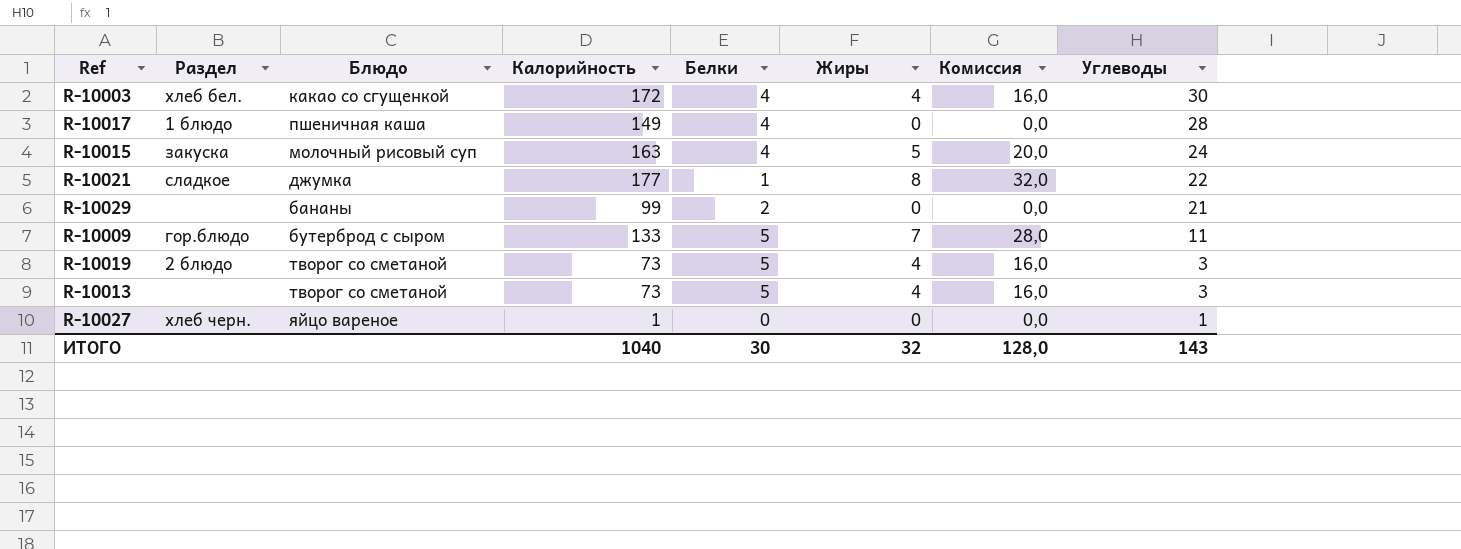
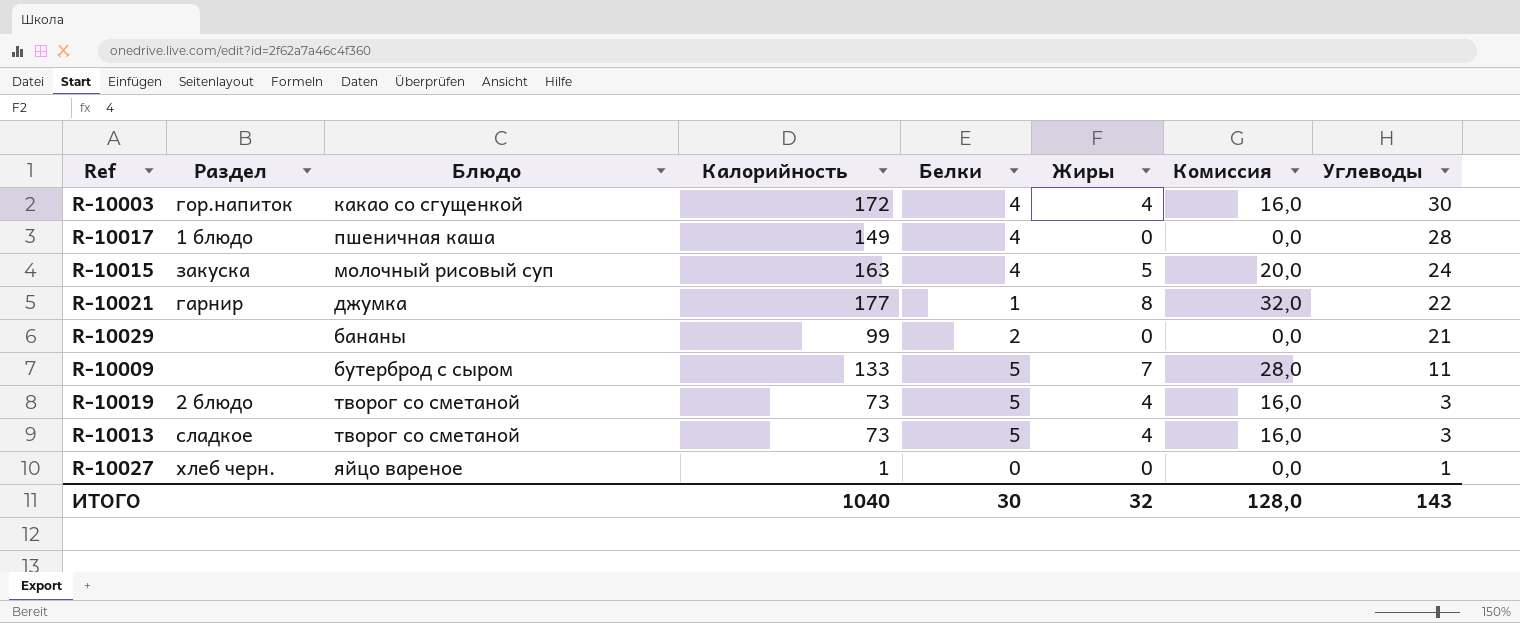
R-10003 | Раздел: хлеб бел. -> гор.напиток
R-10021 | Раздел: сладкое -> гарнир
R-10009 | Раздел: гор.блюдо -> none
R-10013 | Раздел: none -> сладкое

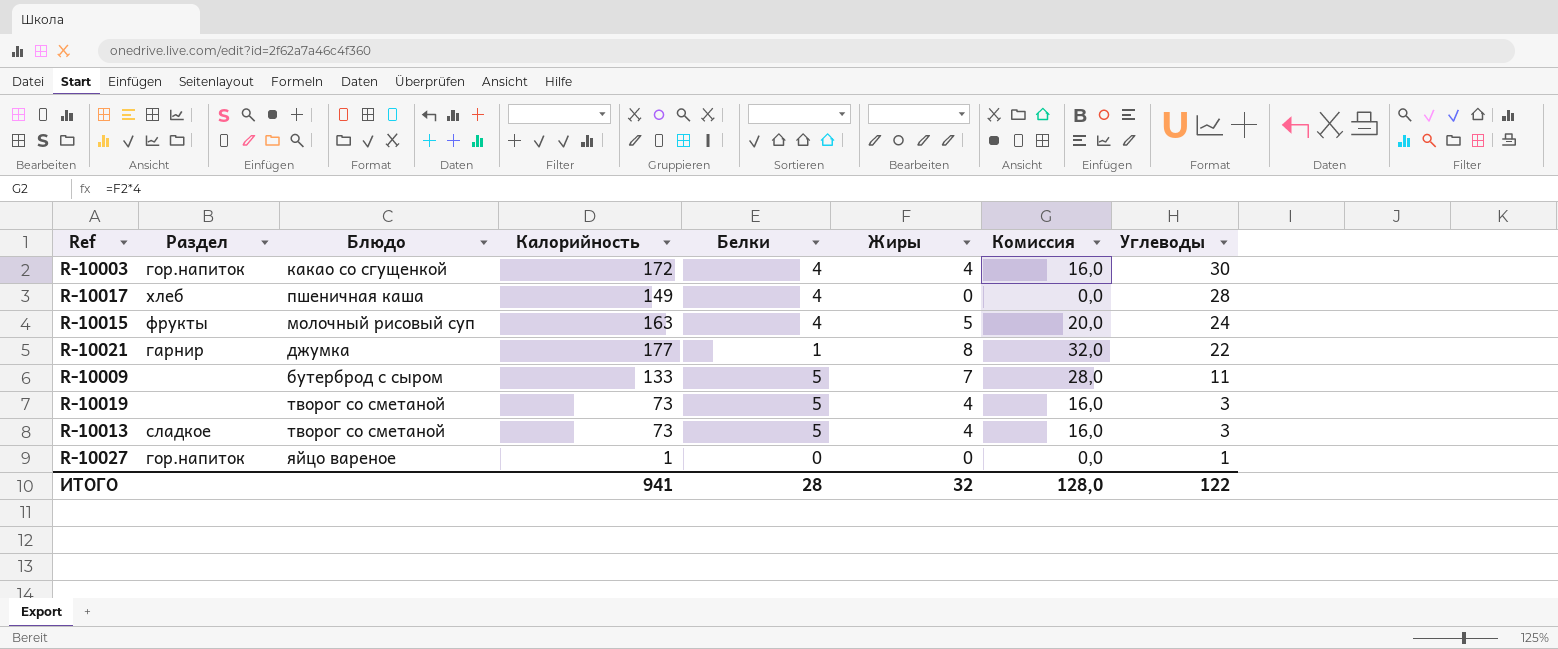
row R-10029: none | бананы | 99 | 2 | 0 | 0,0 | 21 -> none
R-10017 | Раздел: 1 блюдо -> хлеб
R-10015 | Раздел: закуска -> фрукты
R-10019 | Раздел: 2 блюдо -> none
R-10027 | Раздел: хлеб черн. -> гор.напиток
ИТОГО | Калорийность: 1040 -> 941
ИТОГО | Белки: 30 -> 28
ИТОГО | Углеводы: 143 -> 122

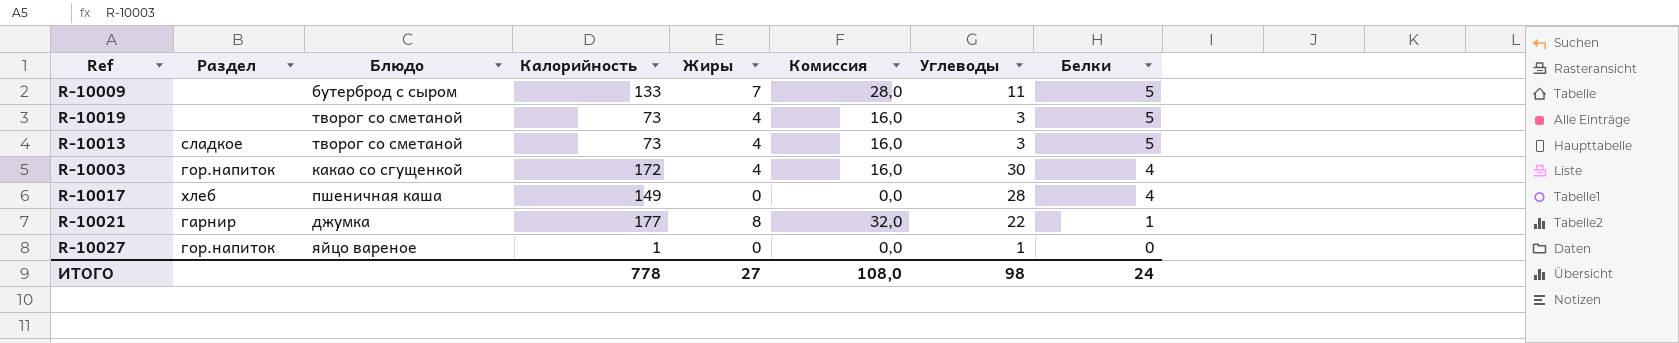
row order: Углеводы descending -> Белки descending
column Белки | position: 5 -> 8
row R-10015: фрукты | молочный рисовый суп | 163 | 4 | 5 | 20,0 | 24 -> none
ИТОГО | Калорийность: 941 -> 778
ИТОГО | Жиры: 32 -> 27
ИТОГО | Комиссия: 128,0 -> 108,0
ИТОГО | Углеводы: 122 -> 98
ИТОГО | Белки: 28 -> 24

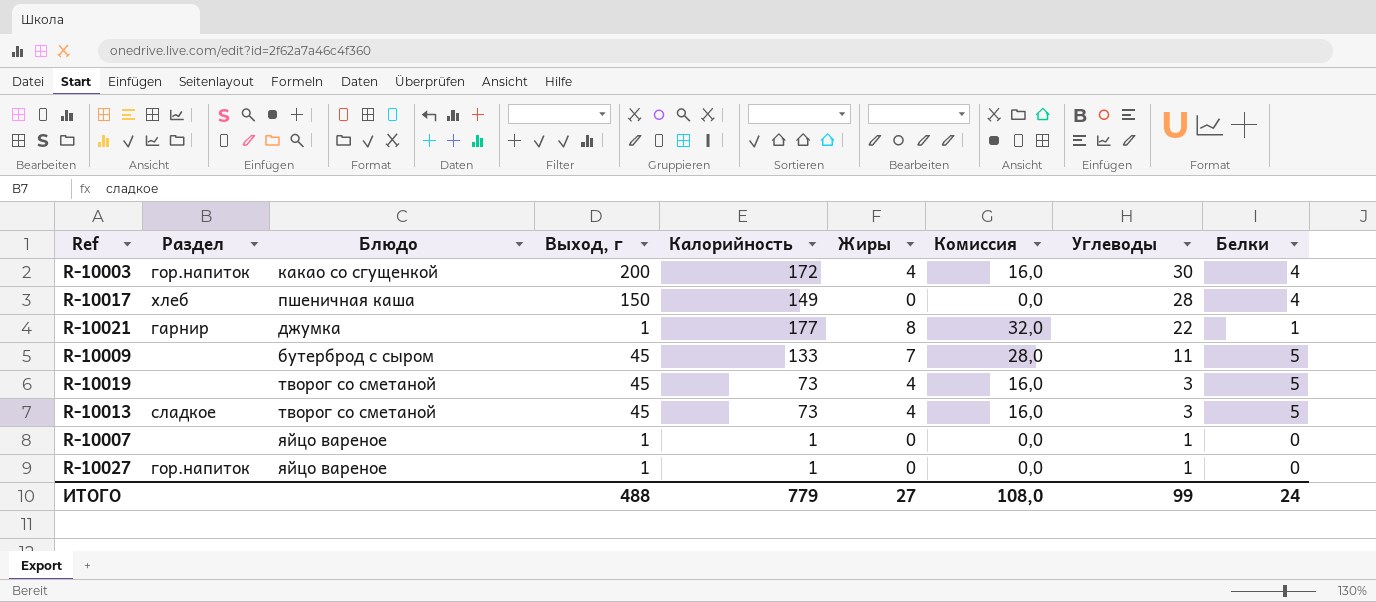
row order: Белки descending -> Углеводы descending
column Выход, г | position: none -> 4
row R-10007: none -> none | яйцо вареное | 1 | 1 | 0 | 0,0 | 1 | 0
ИТОГО | Калорийность: 778 -> 779
ИТОГО | Углеводы: 98 -> 99

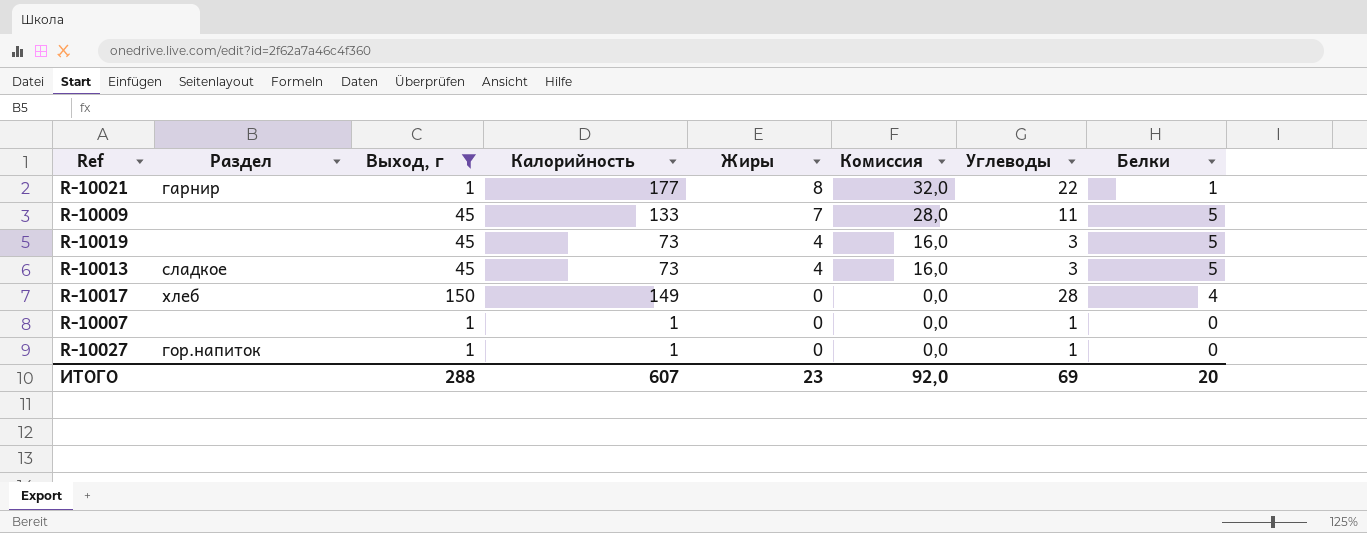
filter: none -> Выход, г != 200
row order: Углеводы descending -> Жиры descending
column Блюдо | position: 3 -> none
ИТОГО | Выход, г: 488 -> 288
ИТОГО | Калорийность: 779 -> 607
ИТОГО | Жиры: 27 -> 23
ИТОГО | Комиссия: 108,0 -> 92,0
ИТОГО | Углеводы: 99 -> 69
ИТОГО | Белки: 24 -> 20

